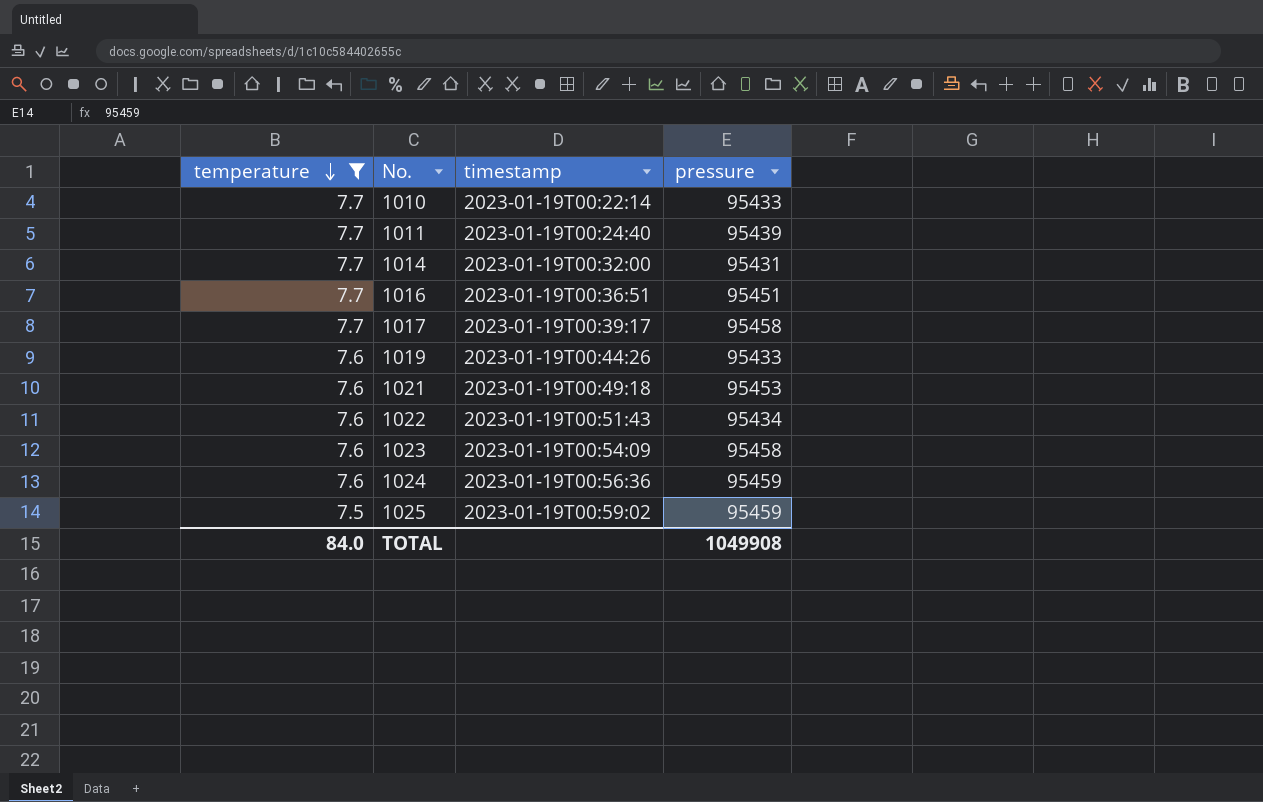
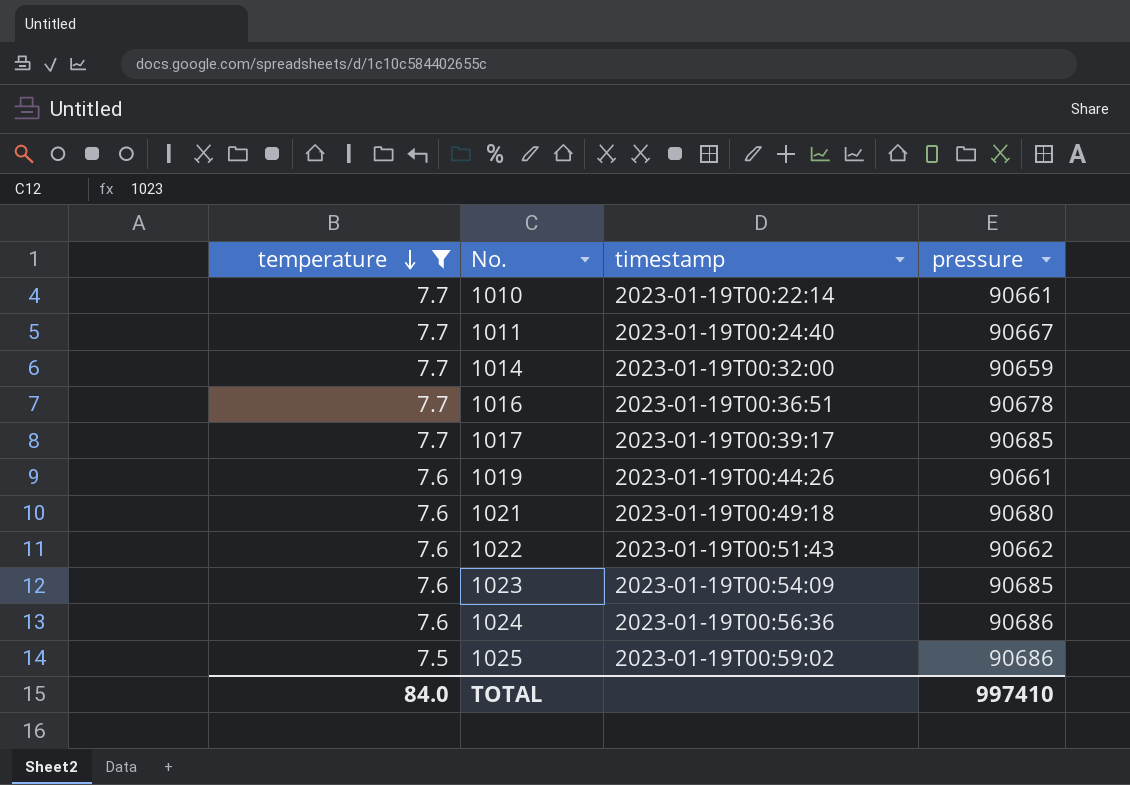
1010 | pressure: 95433 -> 90661
1011 | pressure: 95439 -> 90667
1014 | pressure: 95431 -> 90659
1016 | pressure: 95451 -> 90678
1017 | pressure: 95458 -> 90685
1019 | pressure: 95433 -> 90661
1021 | pressure: 95453 -> 90680
1022 | pressure: 95434 -> 90662
1023 | pressure: 95458 -> 90685
1024 | pressure: 95459 -> 90686
1025 | pressure: 95459 -> 90686
TOTAL | pressure: 1049908 -> 997410

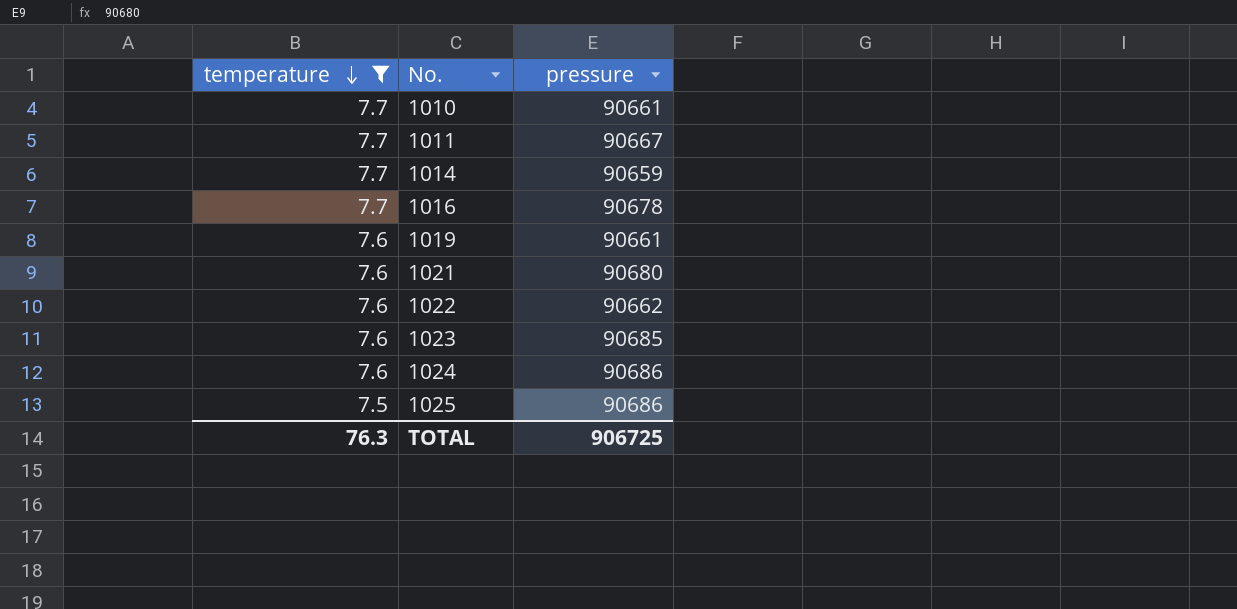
column timestamp | position: 3 -> none
row 1017: 7.7 | 2023-01-19T00:39:17 | 90685 -> none
TOTAL | temperature: 84.0 -> 76.3
TOTAL | pressure: 997410 -> 906725

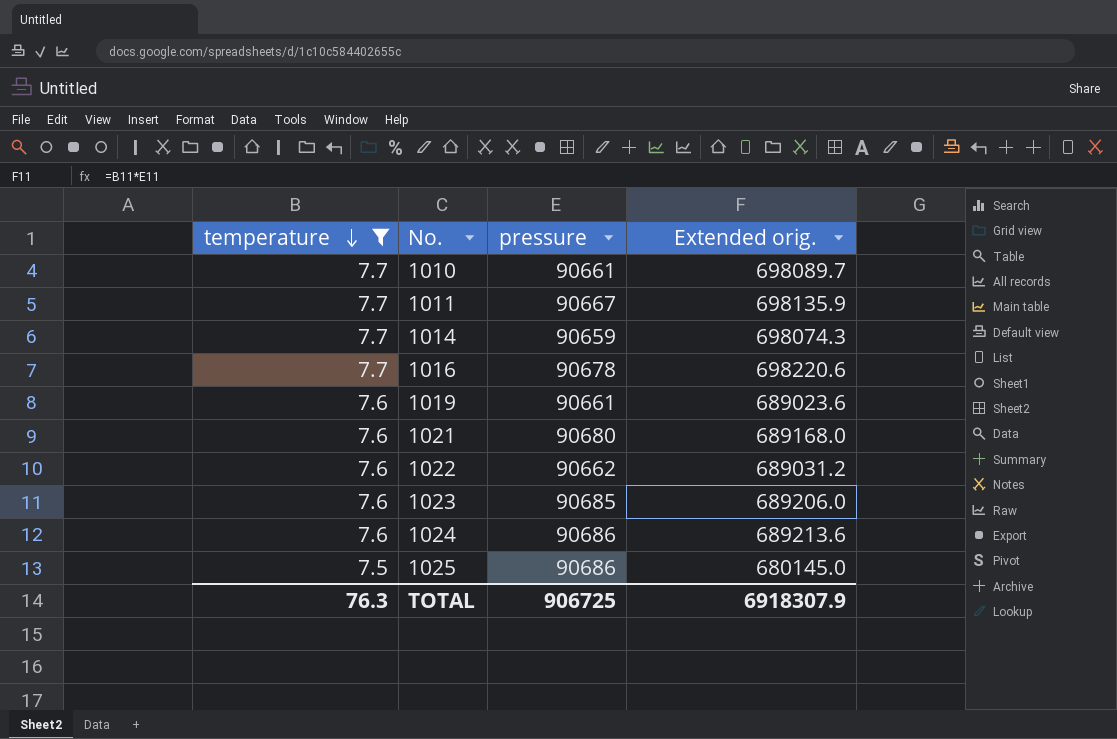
column Extended orig. | formula: none -> [temperature] * [pressure]

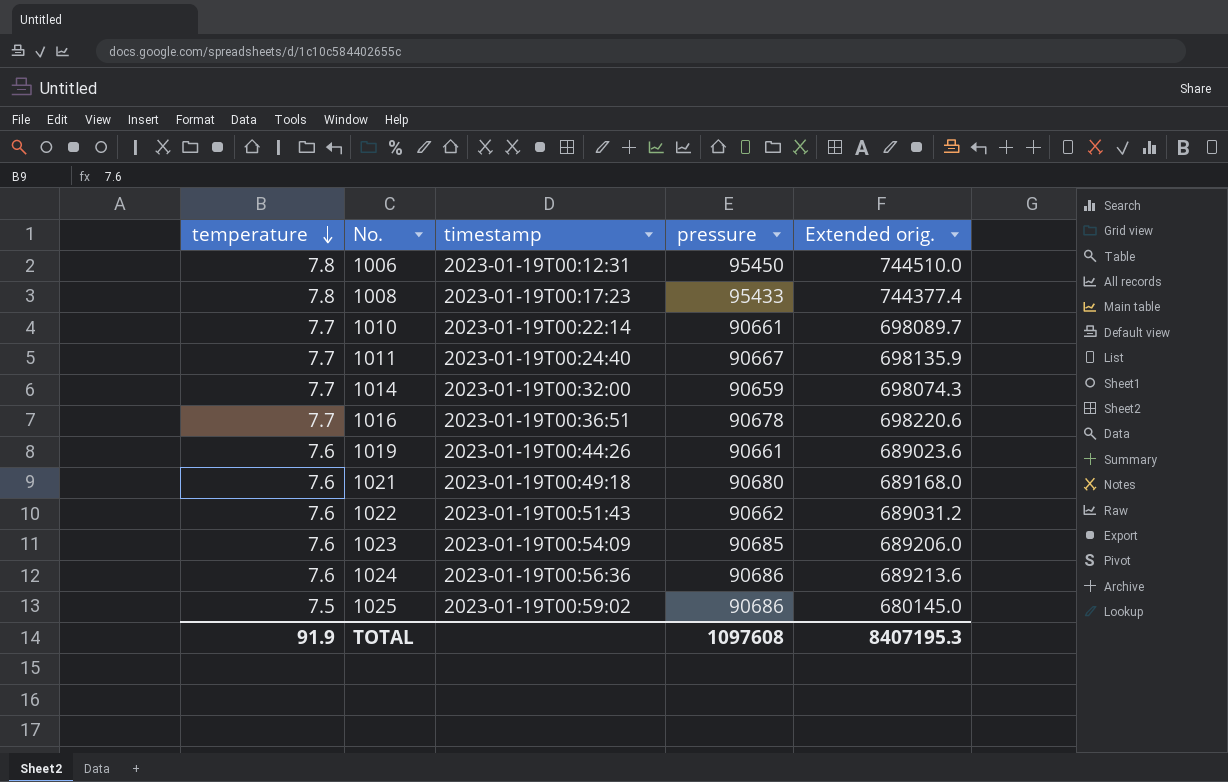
filter: temperature != 7.8 -> none
column timestamp | position: none -> 3
TOTAL | temperature: 76.3 -> 91.9
TOTAL | pressure: 906725 -> 1097608
TOTAL | Extended orig.: 6918307.9 -> 8407195.3

